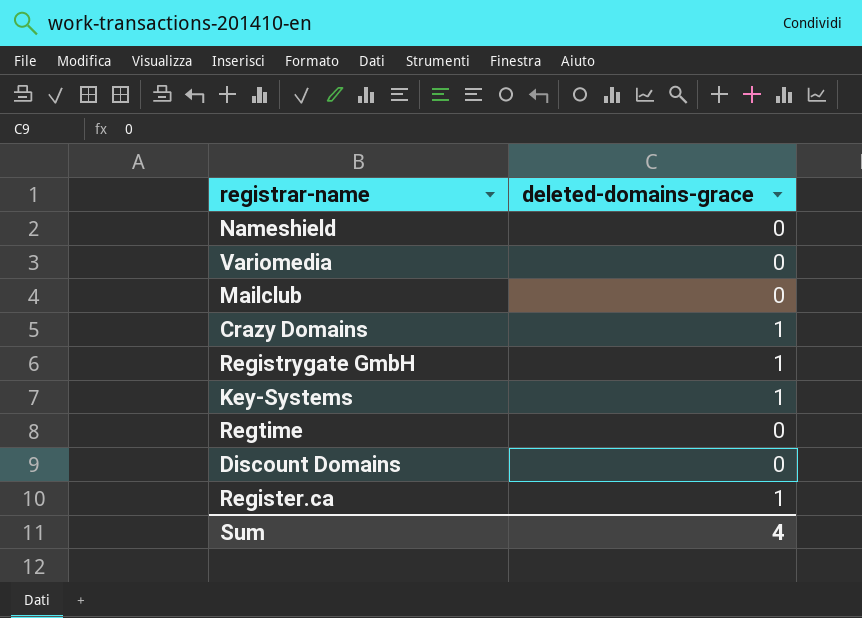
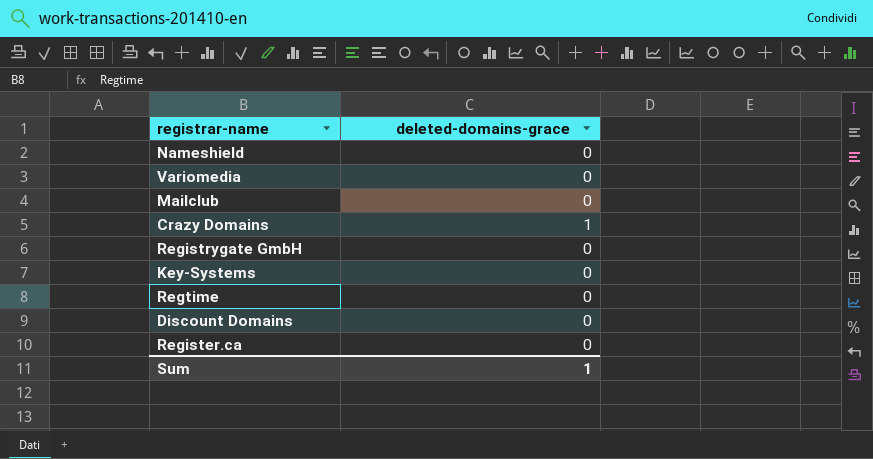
Registrygate GmbH | deleted-domains-grace: 1 -> 0
Key-Systems | deleted-domains-grace: 1 -> 0
Register.ca | deleted-domains-grace: 1 -> 0
Sum | deleted-domains-grace: 4 -> 1

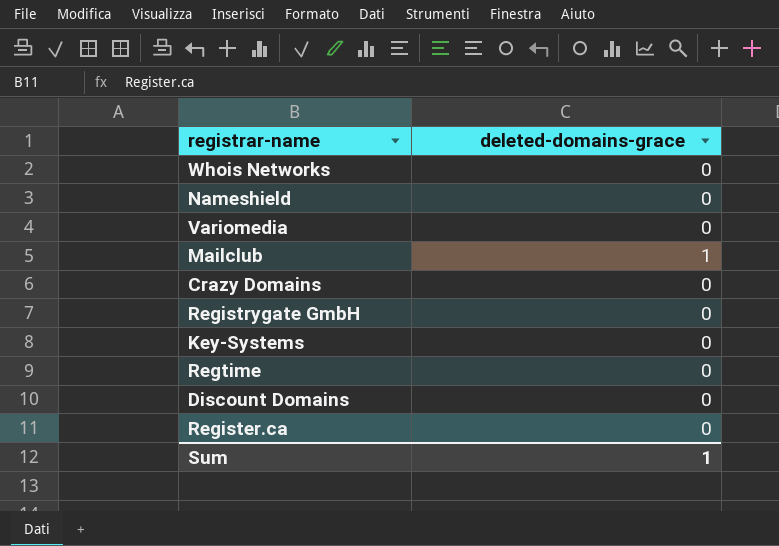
row Whois Networks: none -> 0
Mailclub | deleted-domains-grace: 0 -> 1
Crazy Domains | deleted-domains-grace: 1 -> 0

